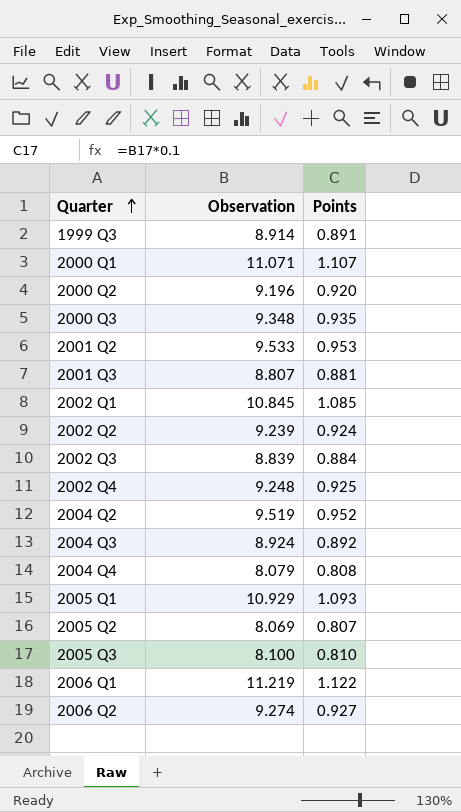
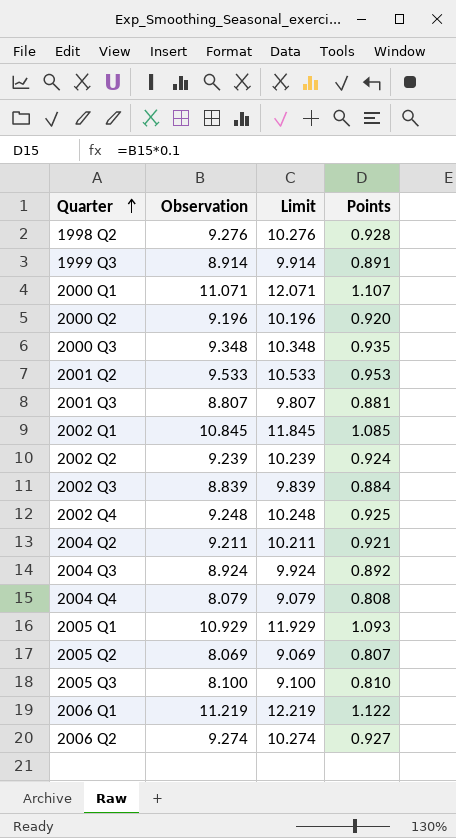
column Limit | formula: none -> [Observation] + 1
row 1998 Q2: none -> 9.276 | 10.276 | 0.928
2004 Q2 | Observation: 9.519 -> 9.211
2004 Q2 | Points: 0.952 -> 0.921

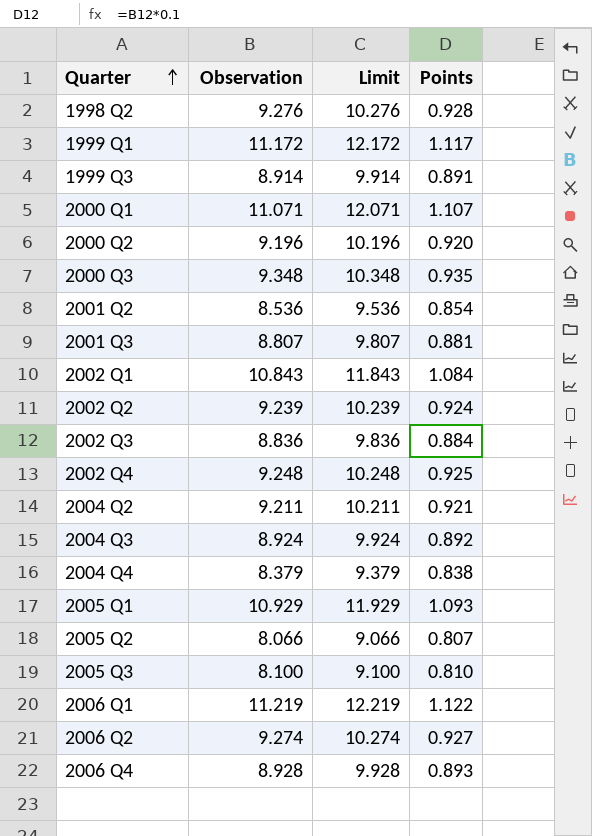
row 1999 Q1: none -> 11.172 | 12.172 | 1.117
2001 Q2 | Observation: 9.533 -> 8.536
2001 Q2 | Limit: 10.533 -> 9.536
2001 Q2 | Points: 0.953 -> 0.854
2002 Q1 | Observation: 10.845 -> 10.843
2002 Q1 | Limit: 11.845 -> 11.843
2002 Q1 | Points: 1.085 -> 1.084
2002 Q3 | Observation: 8.839 -> 8.836
2002 Q3 | Limit: 9.839 -> 9.836
2004 Q4 | Observation: 8.079 -> 8.379
2004 Q4 | Limit: 9.079 -> 9.379
2004 Q4 | Points: 0.808 -> 0.838
2005 Q2 | Observation: 8.069 -> 8.066
2005 Q2 | Limit: 9.069 -> 9.066
row 2006 Q4: none -> 8.928 | 9.928 | 0.893

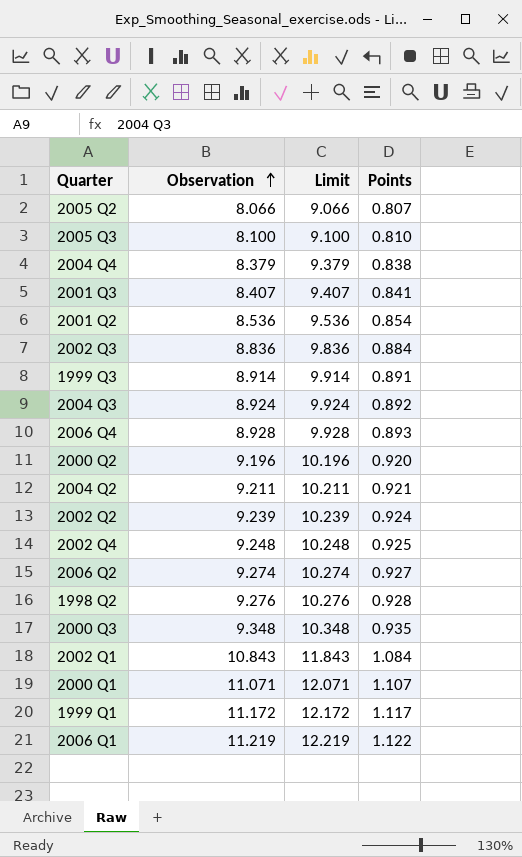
row order: Quarter ascending -> Observation ascending
row 2005 Q1: 10.929 | 11.929 | 1.093 -> none
2001 Q3 | Observation: 8.807 -> 8.407
2001 Q3 | Limit: 9.807 -> 9.407
2001 Q3 | Points: 0.881 -> 0.841

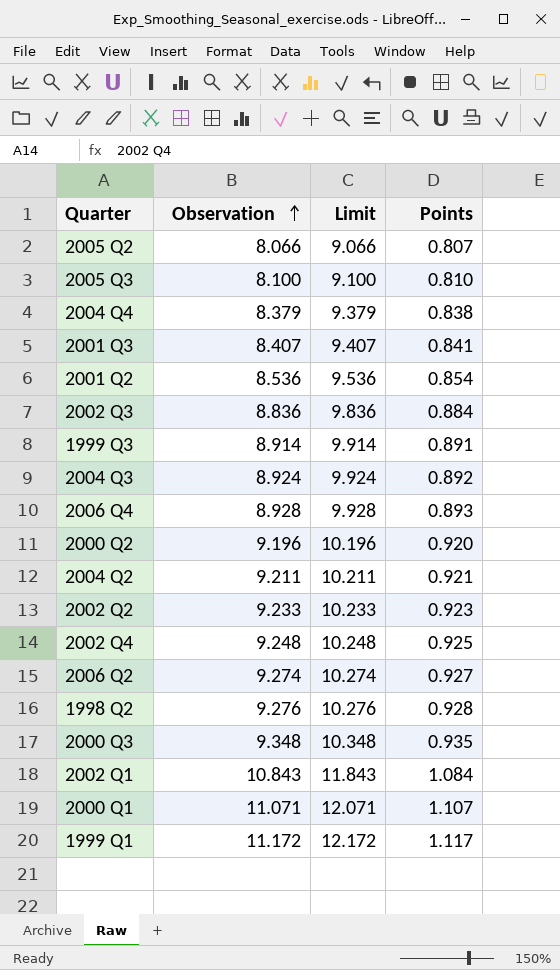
row 2006 Q1: 11.219 | 12.219 | 1.122 -> none
2002 Q2 | Observation: 9.239 -> 9.233
2002 Q2 | Limit: 10.239 -> 10.233
2002 Q2 | Points: 0.924 -> 0.923

